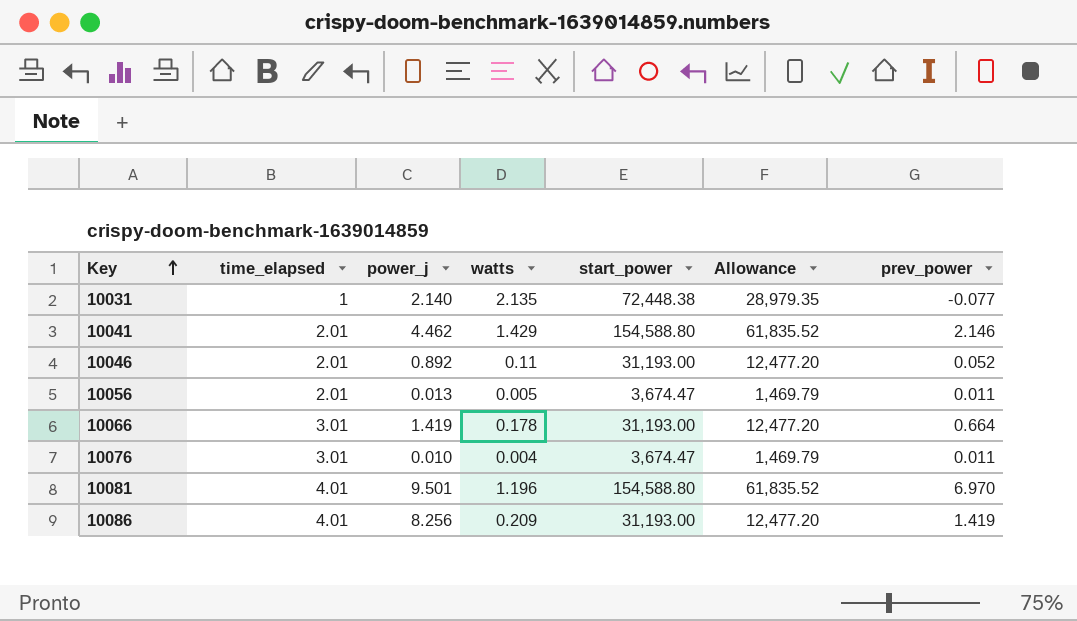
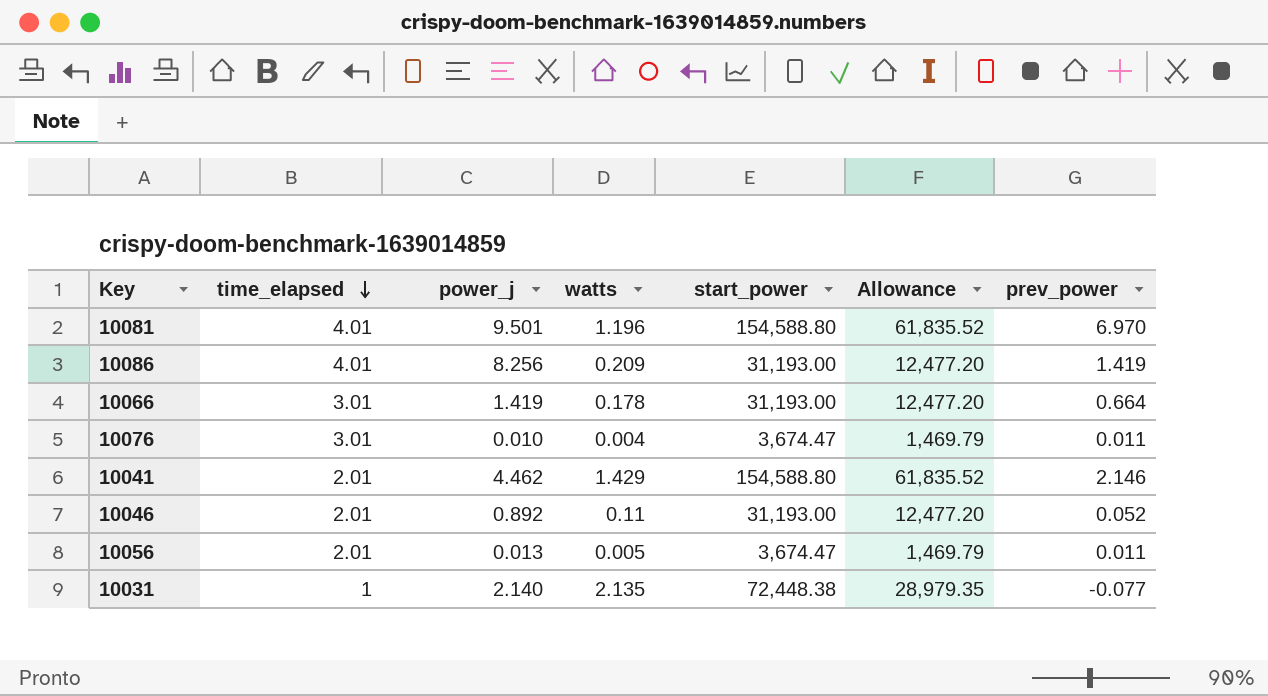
row order: Key ascending -> time_elapsed descending

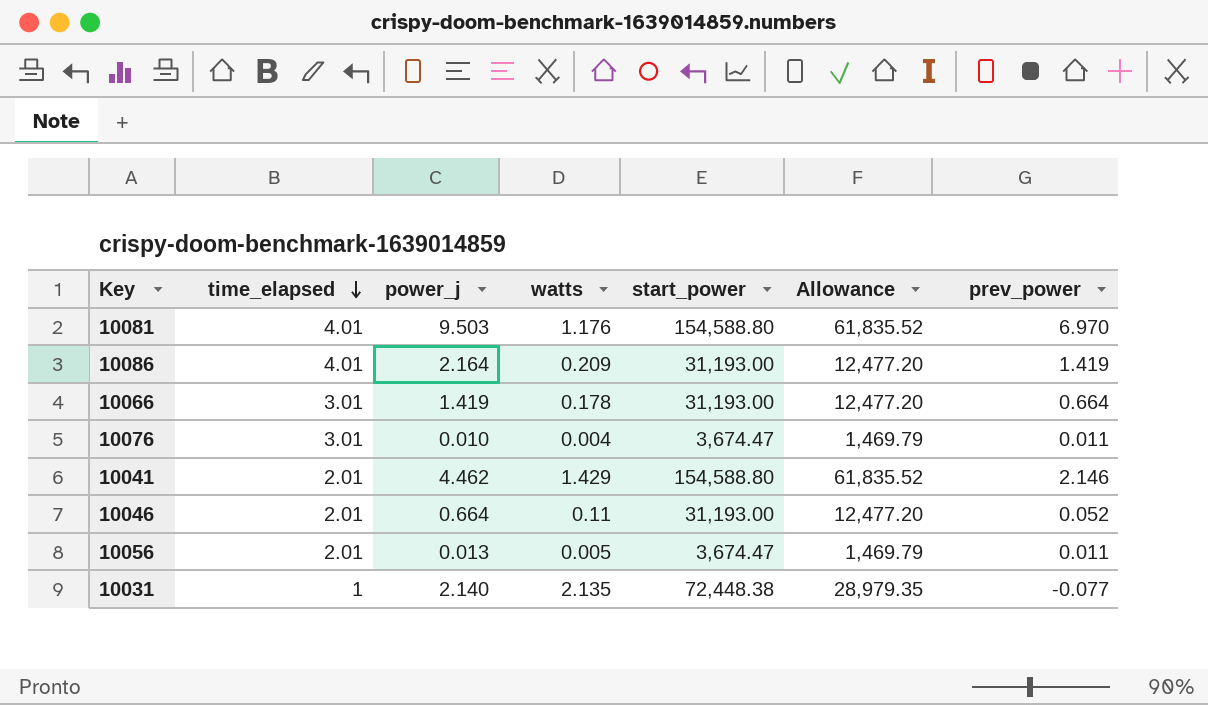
10081 | power_j: 9.501 -> 9.503
10081 | watts: 1.196 -> 1.176
10086 | power_j: 8.256 -> 2.164
10046 | power_j: 0.892 -> 0.664

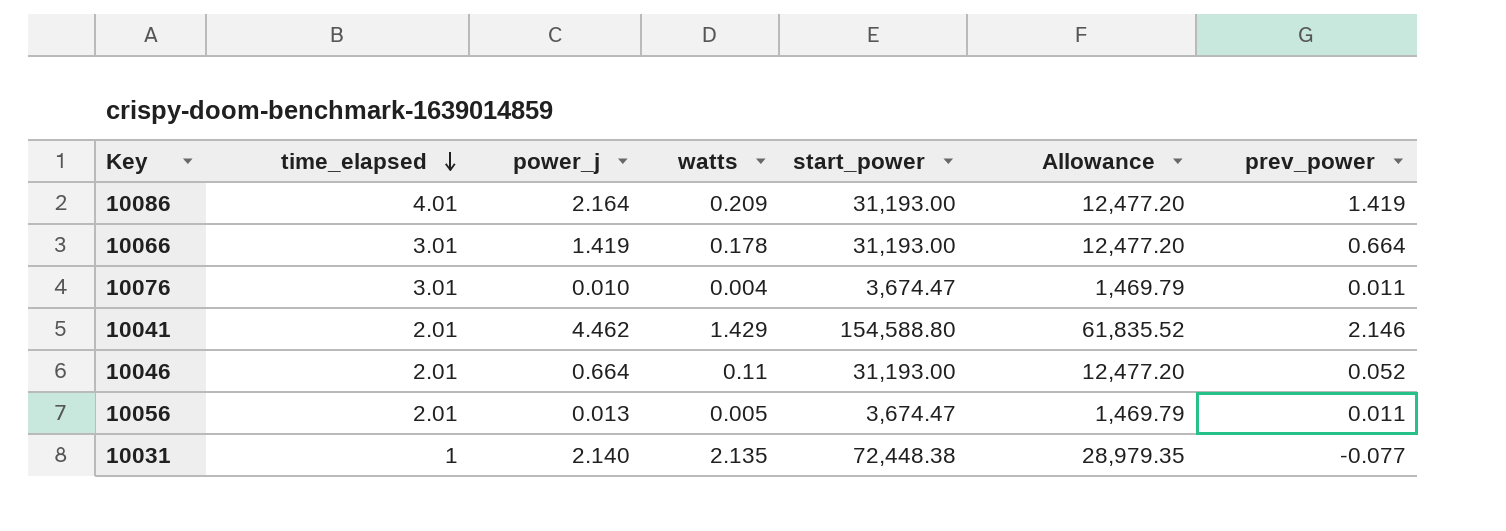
row 10081: 4.01 | 9.503 | 1.176 | 154,588.80 | 61,835.52 | 6.970 -> none

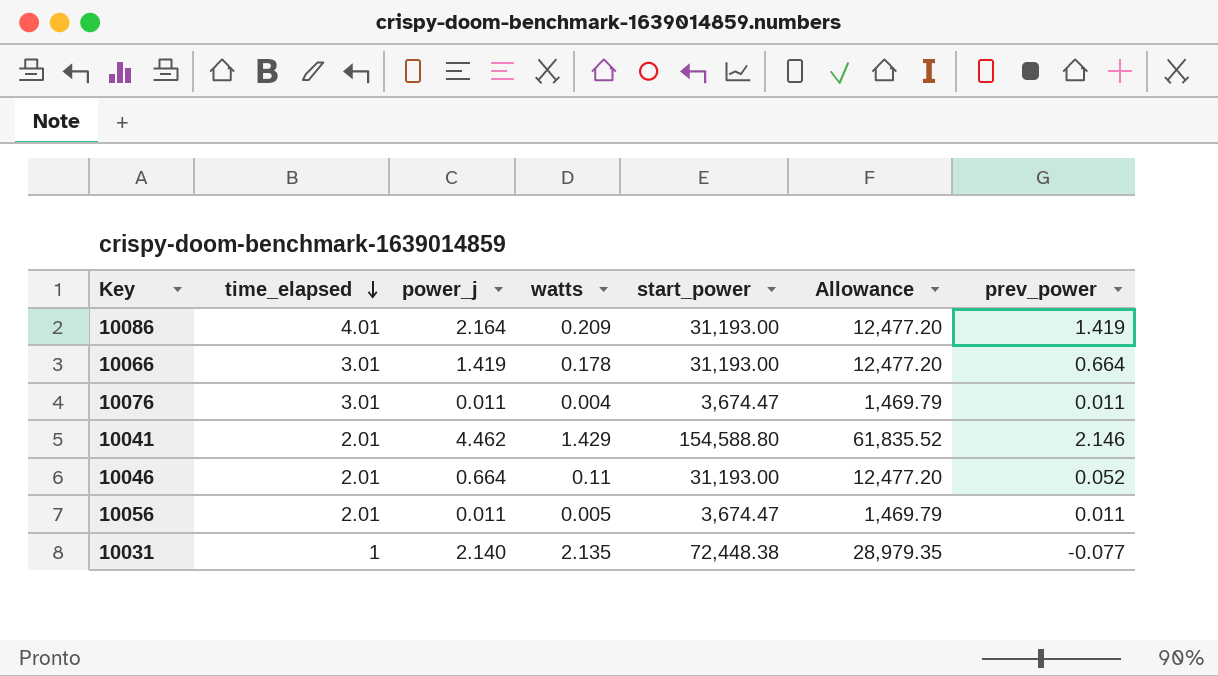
10076 | power_j: 0.010 -> 0.011
10056 | power_j: 0.013 -> 0.011

